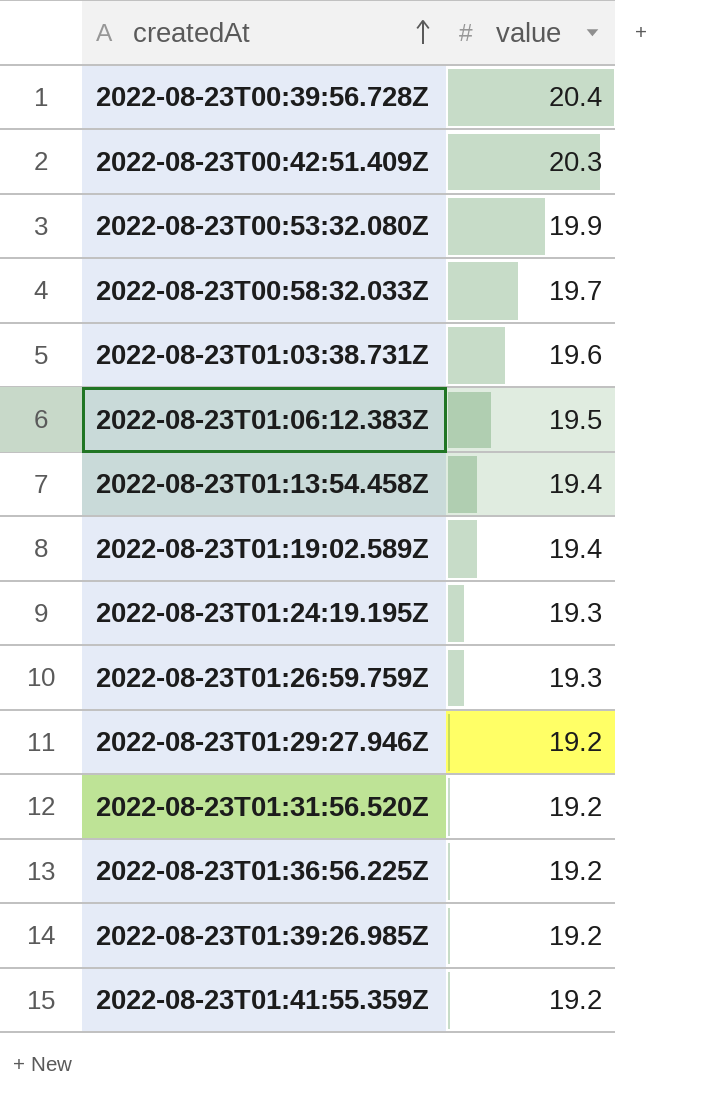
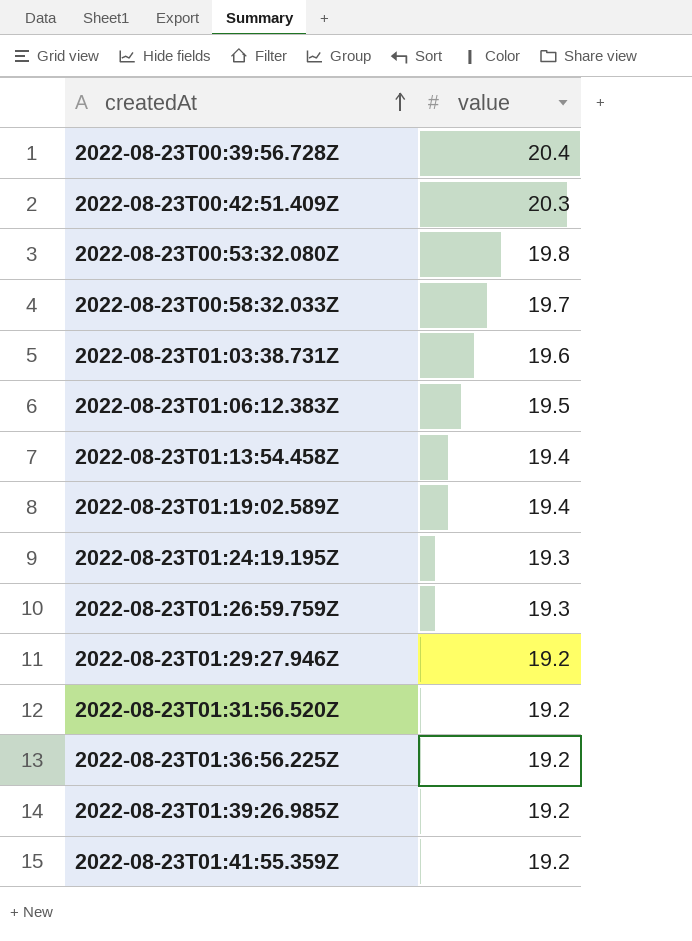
2022-08-23T00:53:32.080Z | value: 19.9 -> 19.8

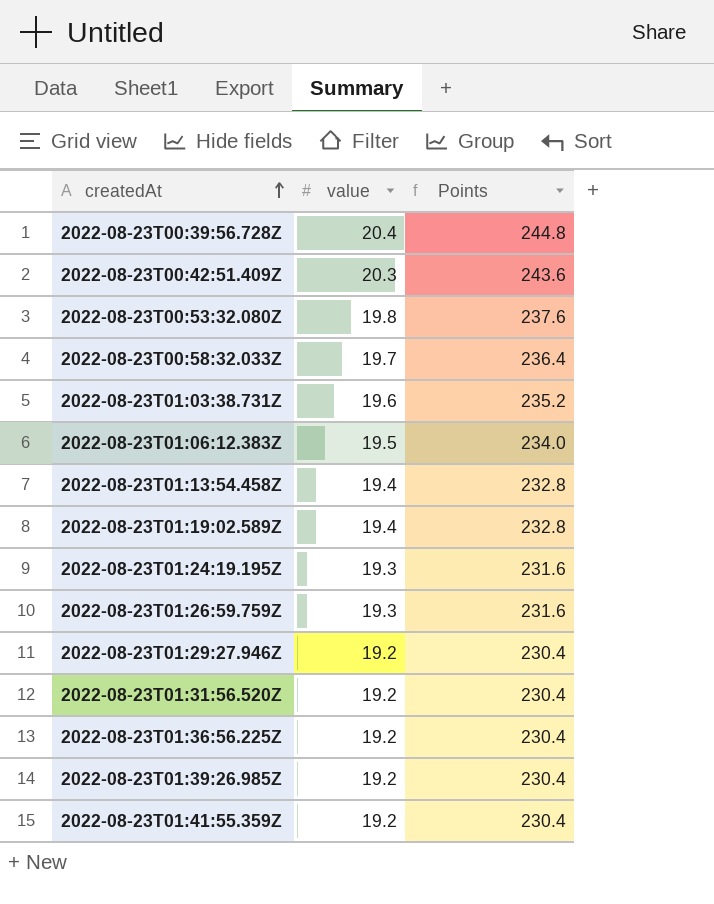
column Points | formula: none -> [value] * 12

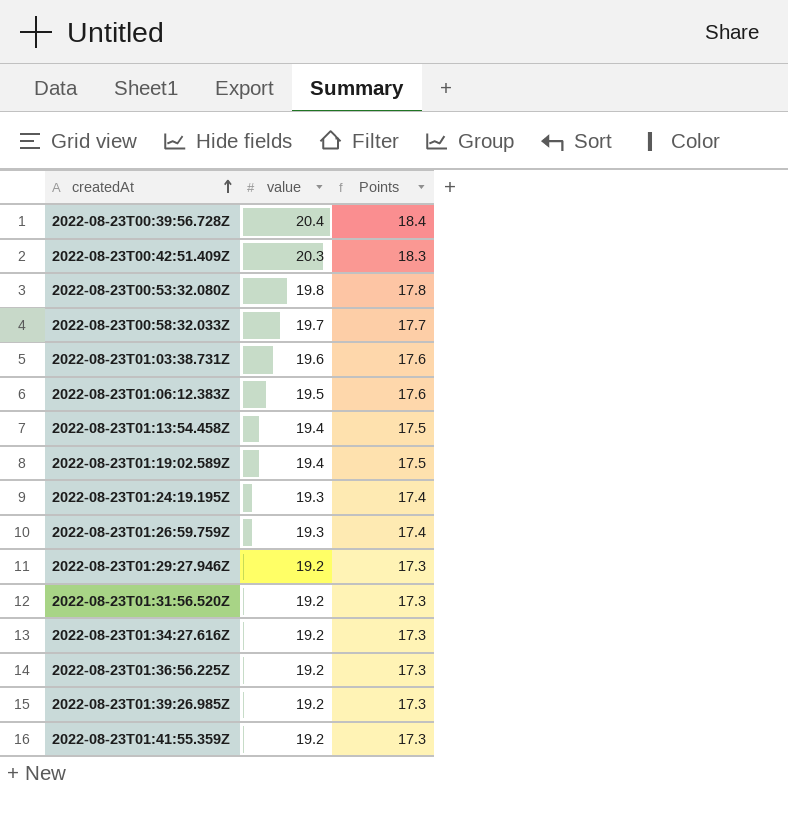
column Points | formula: [value] * 12 -> [value] * 0.9
row 2022-08-23T01:34:27.616Z: none -> 19.2 | 17.3

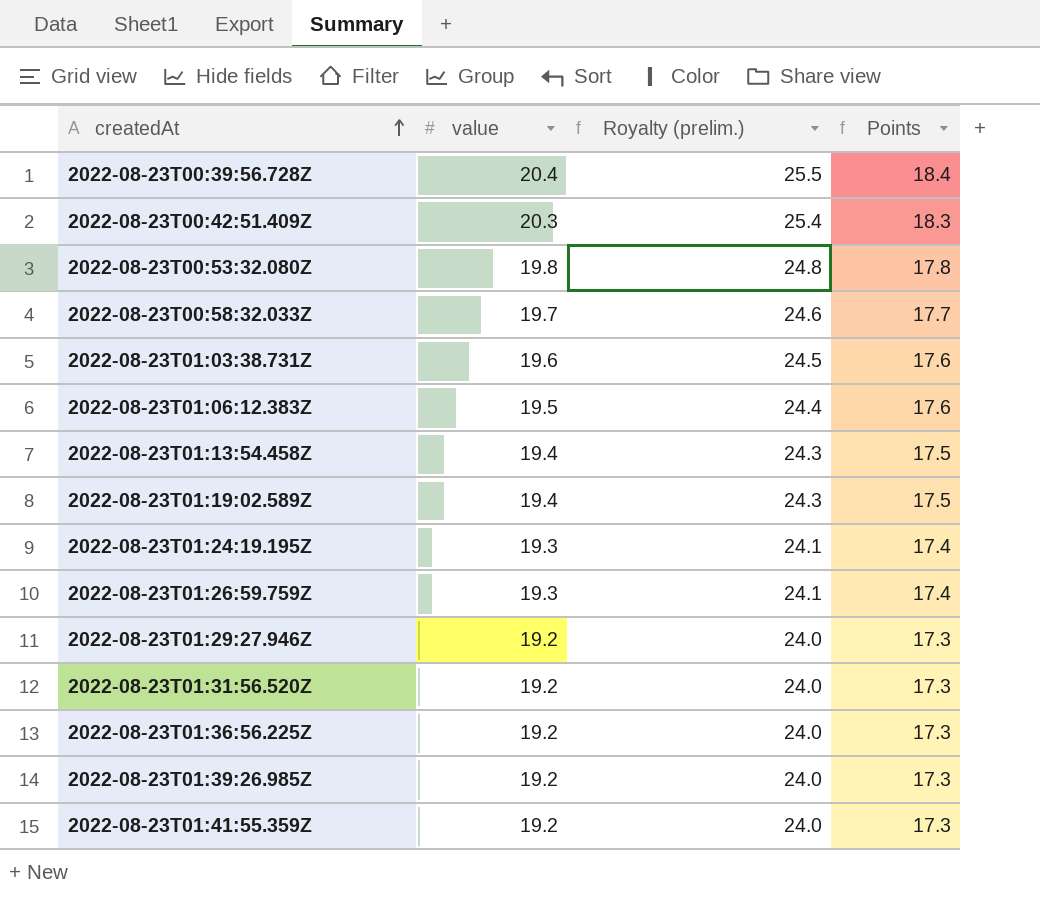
column Royalty (prelim.) | formula: none -> [value] * 1.25
row 2022-08-23T01:34:27.616Z: 19.2 | 17.3 -> none

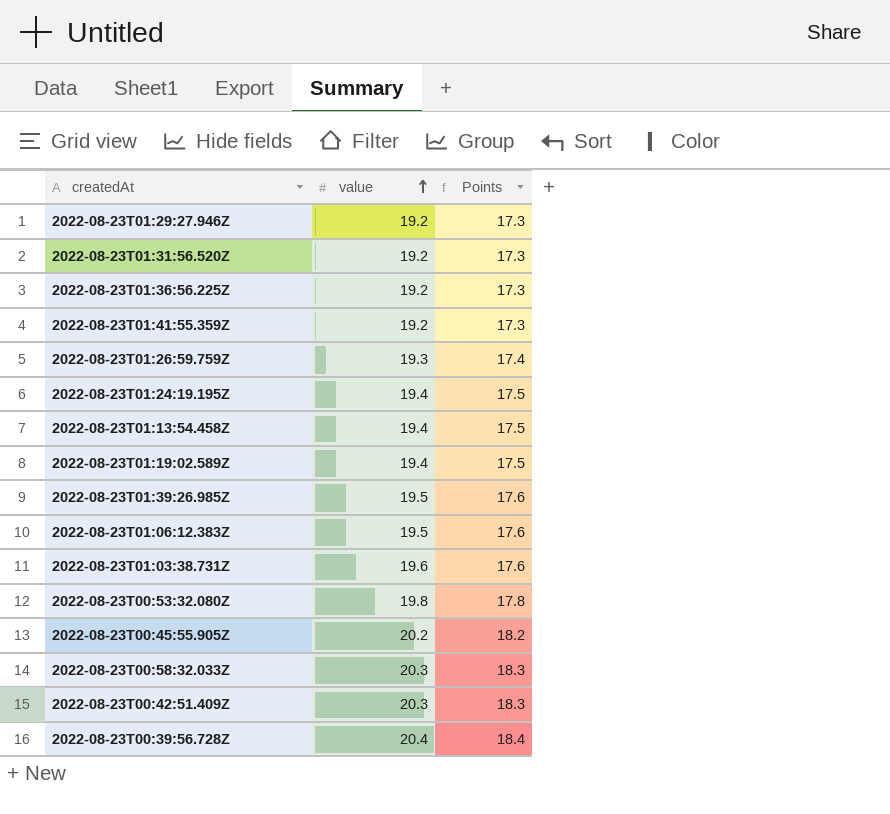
row order: createdAt ascending -> value ascending
column Royalty (prelim.) | formula: [value] * 1.25 -> none
2022-08-23T01:24:19.195Z | value: 19.3 -> 19.4
2022-08-23T01:24:19.195Z | Points: 17.4 -> 17.5
2022-08-23T01:39:26.985Z | value: 19.2 -> 19.5
2022-08-23T01:39:26.985Z | Points: 17.3 -> 17.6
row 2022-08-23T00:45:55.905Z: none -> 20.2 | 18.2
2022-08-23T00:58:32.033Z | value: 19.7 -> 20.3
2022-08-23T00:58:32.033Z | Points: 17.7 -> 18.3

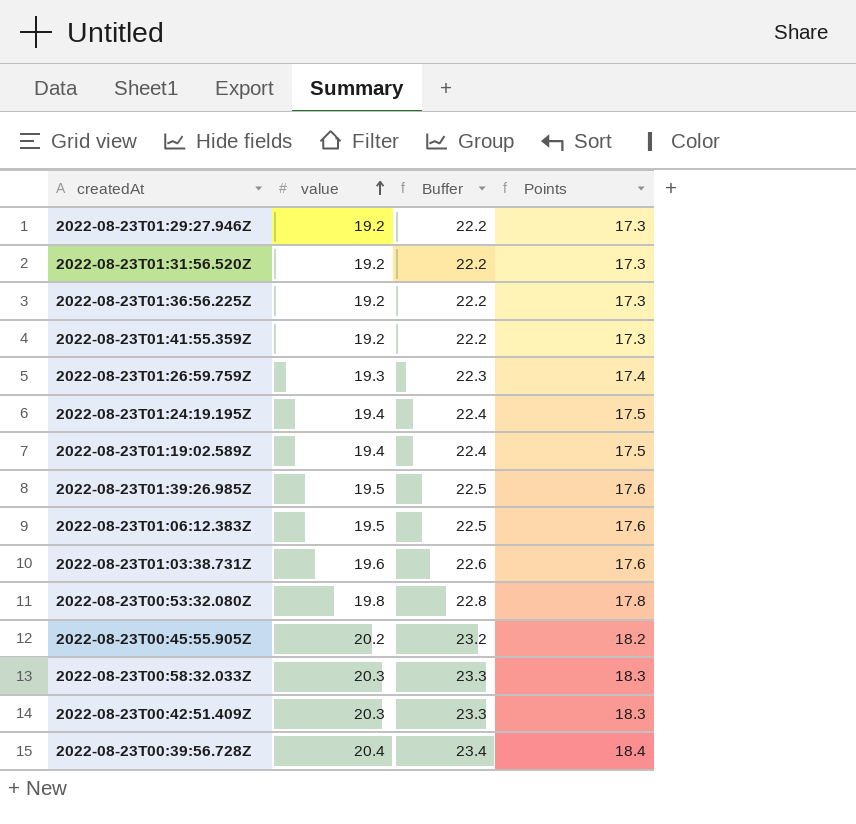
column Buffer | formula: none -> [value] + 3
row 2022-08-23T01:13:54.458Z: 19.4 | 17.5 -> none

